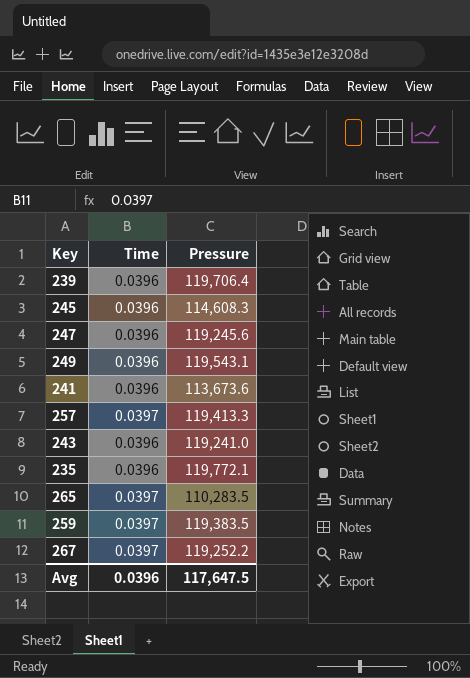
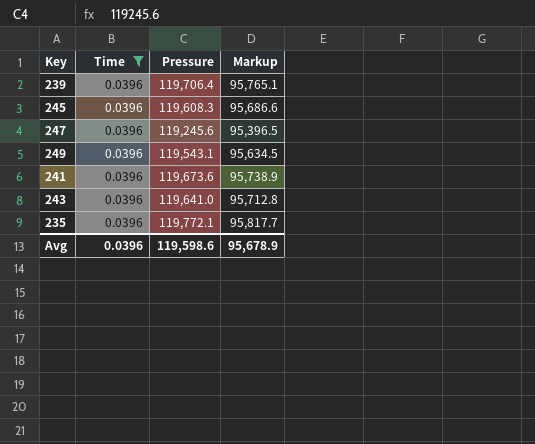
filter: none -> Time = 0.0396
column Markup | formula: none -> [Pressure] * 0.8
245 | Pressure: 114,608.3 -> 119,608.3
241 | Pressure: 113,673.6 -> 119,673.6
243 | Pressure: 119,241.0 -> 119,641.0
Avg | Pressure: 117,647.5 -> 119,598.6

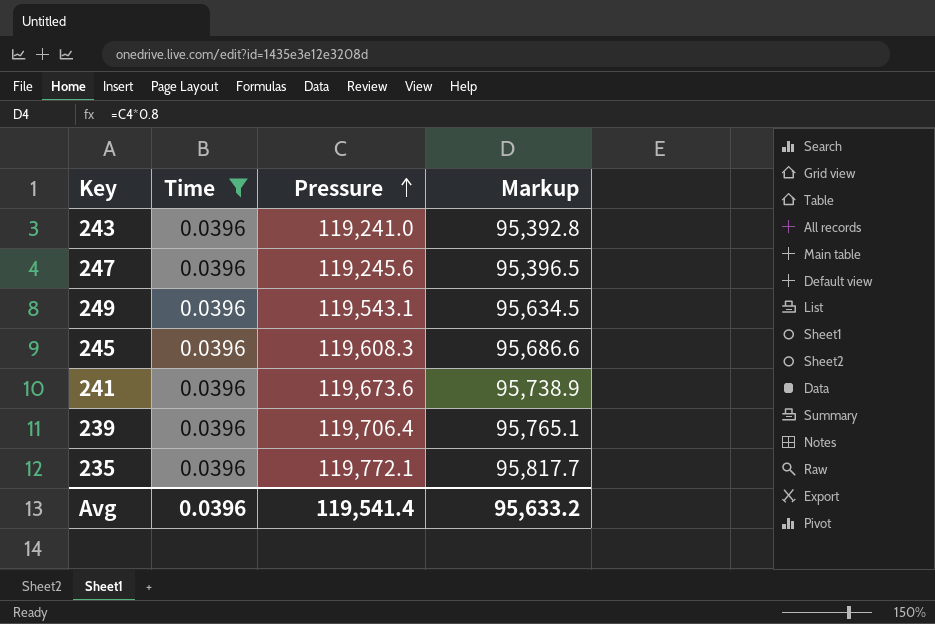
row order: none -> Pressure ascending
243 | Pressure: 119,641.0 -> 119,241.0
243 | Markup: 95,712.8 -> 95,392.8
Avg | Pressure: 119,598.6 -> 119,541.4
Avg | Markup: 95,678.9 -> 95,633.2

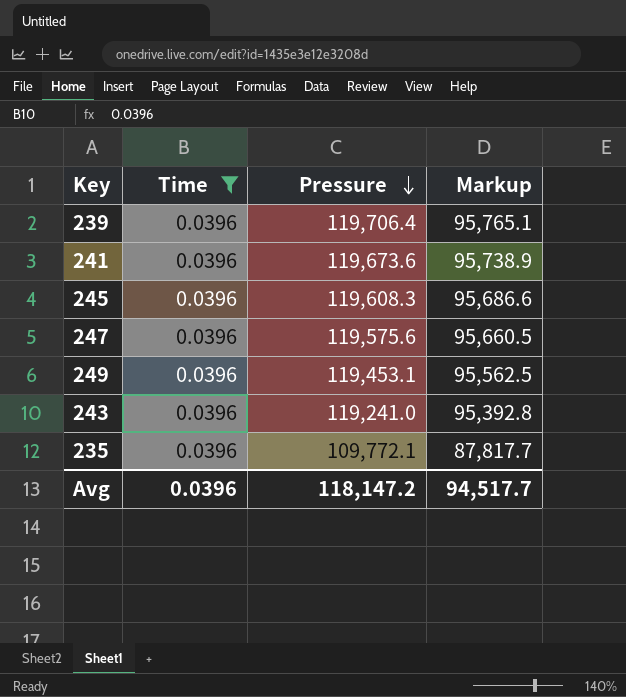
row order: Pressure ascending -> Pressure descending
247 | Pressure: 119,245.6 -> 119,575.6
247 | Markup: 95,396.5 -> 95,660.5
249 | Pressure: 119,543.1 -> 119,453.1
249 | Markup: 95,634.5 -> 95,562.5
235 | Pressure: 119,772.1 -> 109,772.1
235 | Markup: 95,817.7 -> 87,817.7
Avg | Pressure: 119,541.4 -> 118,147.2
Avg | Markup: 95,633.2 -> 94,517.7

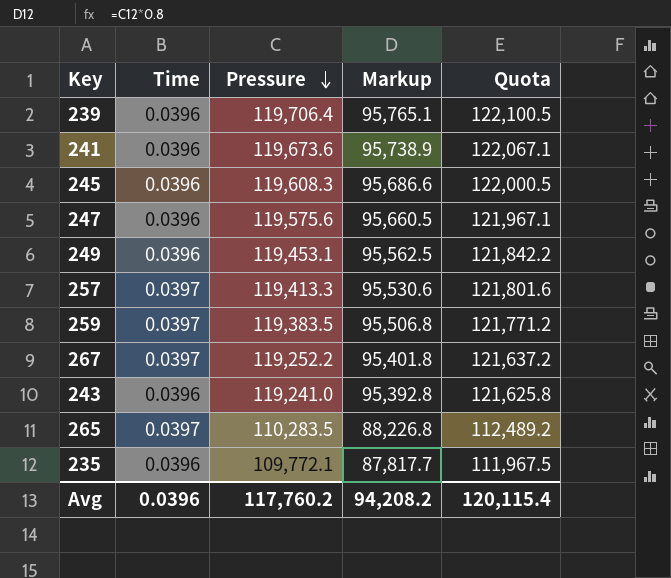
filter: Time = 0.0396 -> none
column Quota | formula: none -> [Pressure] * 1.02
Avg | Pressure: 118,147.2 -> 117,760.2
Avg | Markup: 94,517.7 -> 94,208.2

